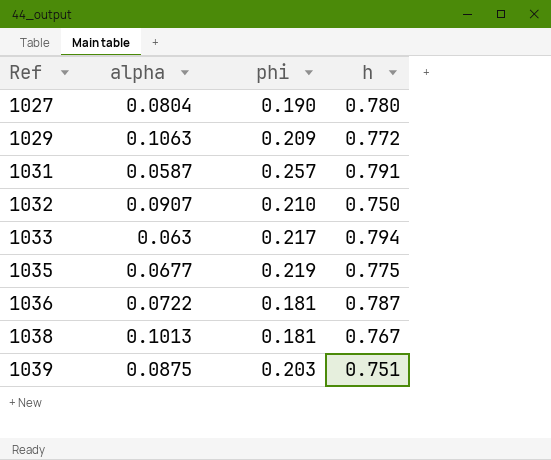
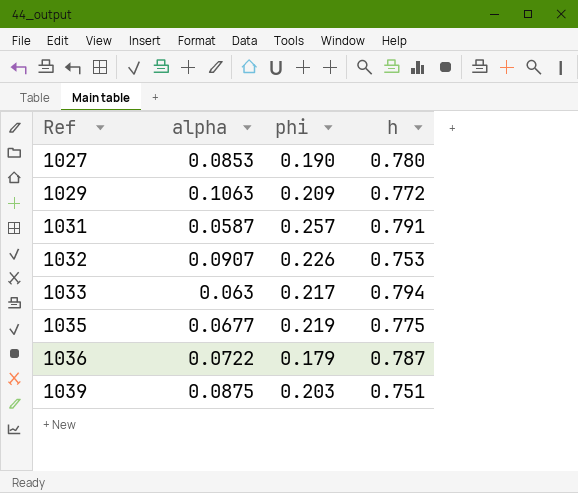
row 1038: 0.1013 | 0.181 | 0.767 -> none
1027 | alpha: 0.0804 -> 0.0853
1032 | phi: 0.210 -> 0.226
1032 | h: 0.750 -> 0.753
1036 | phi: 0.181 -> 0.179

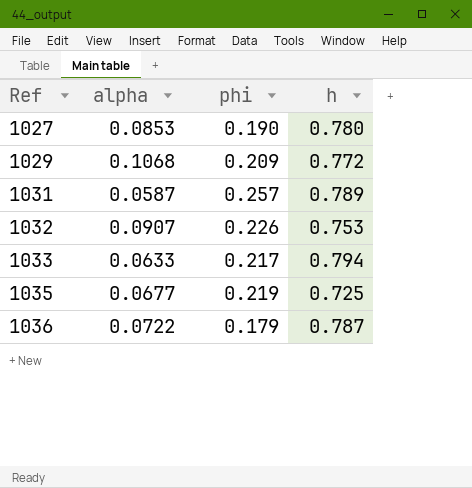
row 1039: 0.0875 | 0.203 | 0.751 -> none
1029 | alpha: 0.1063 -> 0.1068
1031 | h: 0.791 -> 0.789
1033 | alpha: 0.063 -> 0.0633
1035 | h: 0.775 -> 0.725

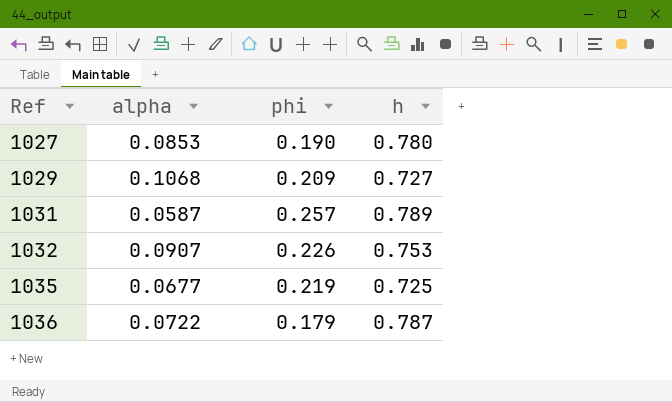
row 1033: 0.0633 | 0.217 | 0.794 -> none
1029 | h: 0.772 -> 0.727

